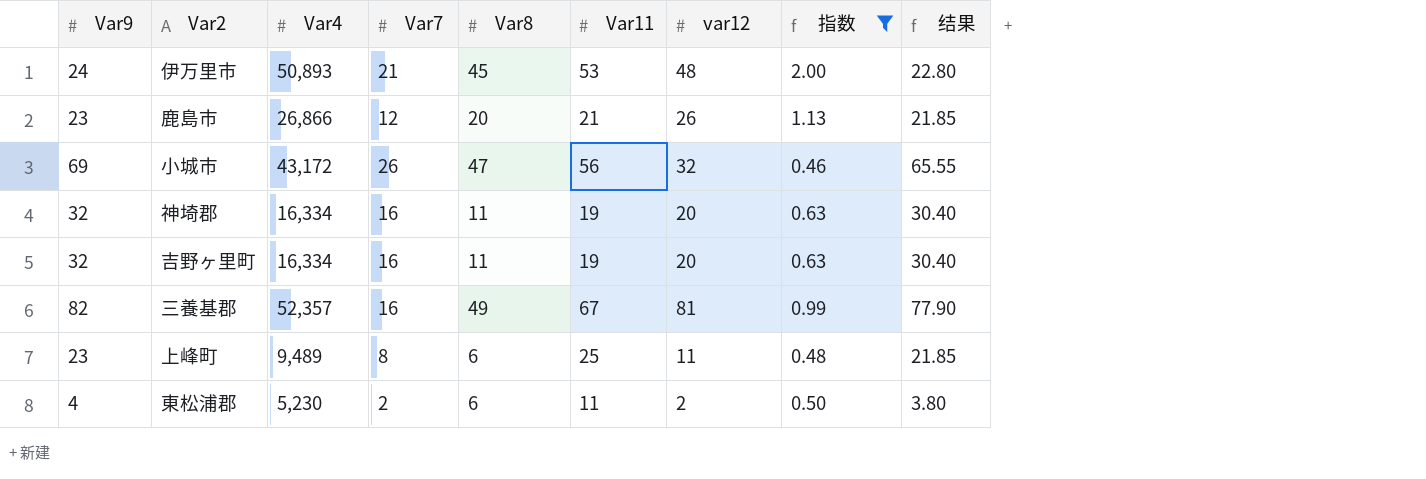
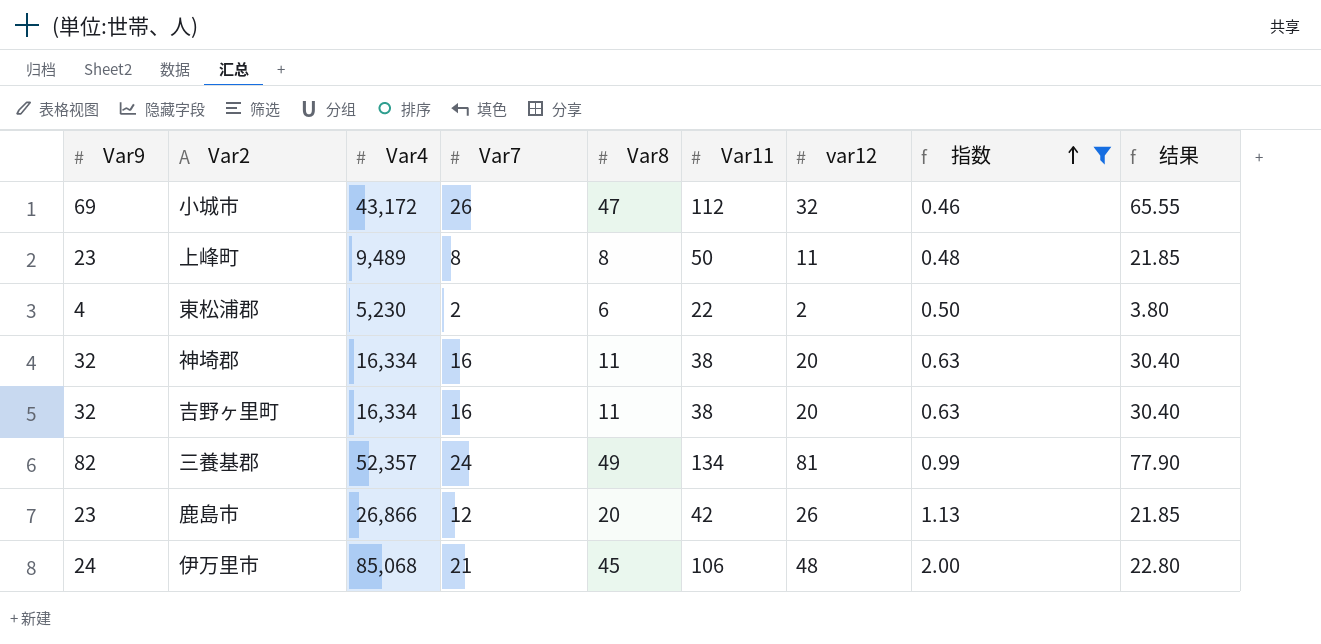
row order: none -> 指数 ascending
小城市 | Var11: 56 -> 112
上峰町 | Var8: 6 -> 8
上峰町 | Var11: 25 -> 50
東松浦郡 | Var11: 11 -> 22
神埼郡 | Var11: 19 -> 38
吉野ヶ里町 | Var11: 19 -> 38
三養基郡 | Var7: 16 -> 24
三養基郡 | Var11: 67 -> 134
鹿島市 | Var11: 21 -> 42
伊万里市 | Var4: 50,893 -> 85,068
伊万里市 | Var11: 53 -> 106

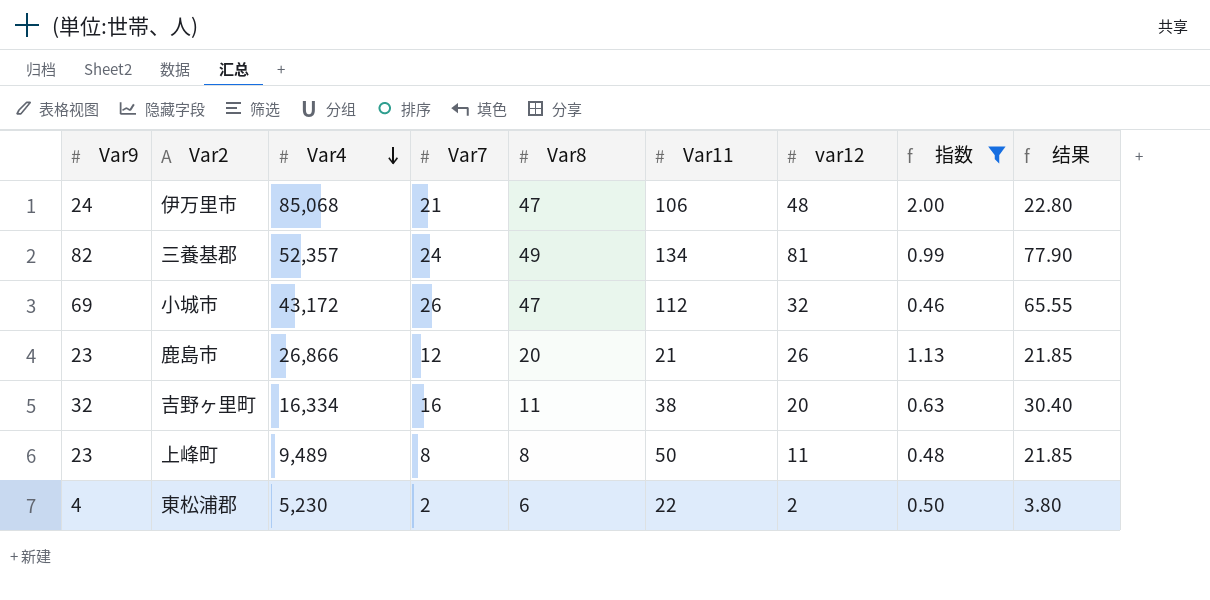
row order: 指数 ascending -> Var4 descending
row 神埼郡: 32 | 16,334 | 16 | 11 | 38 | 20 | 0.63 | 30.40 -> none
伊万里市 | Var8: 45 -> 47
鹿島市 | Var11: 42 -> 21

